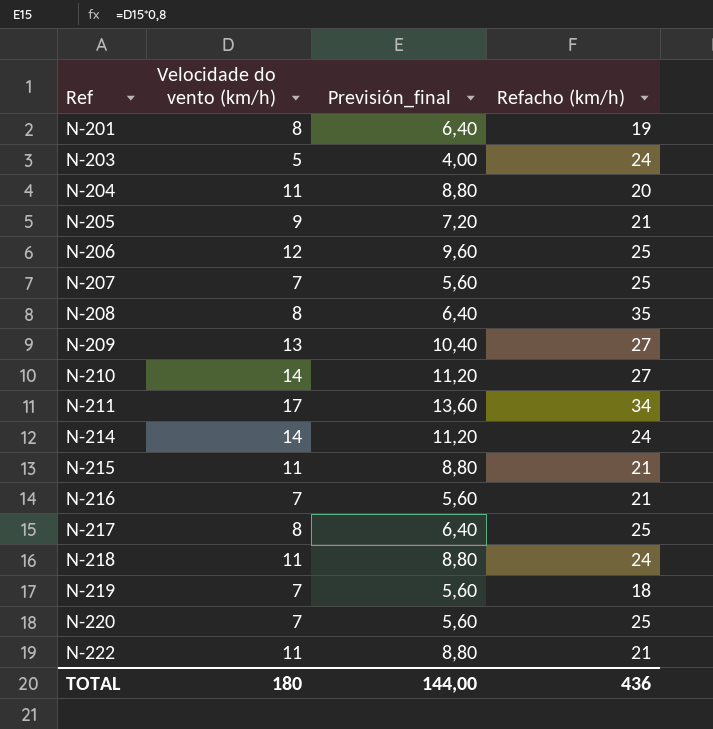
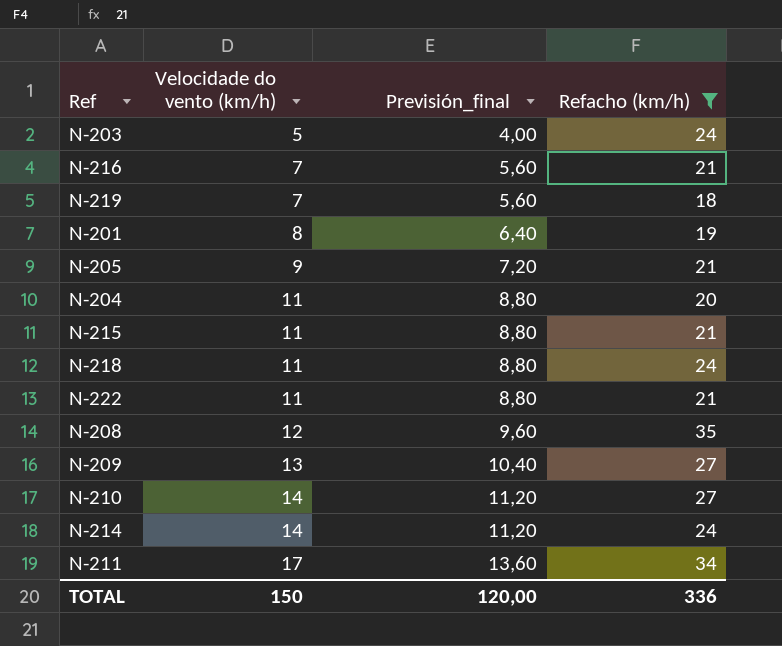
filter: none -> Refacho (km/h) != 25
row order: Ref ascending -> Velocidade do vento (km/h) ascending
N-208 | Velocidade do vento (km/h): 8 -> 12
N-208 | Previsión_final: 6,40 -> 9,60
TOTAL | Velocidade do vento (km/h): 180 -> 150
TOTAL | Previsión_final: 144,00 -> 120,00
TOTAL | Refacho (km/h): 436 -> 336

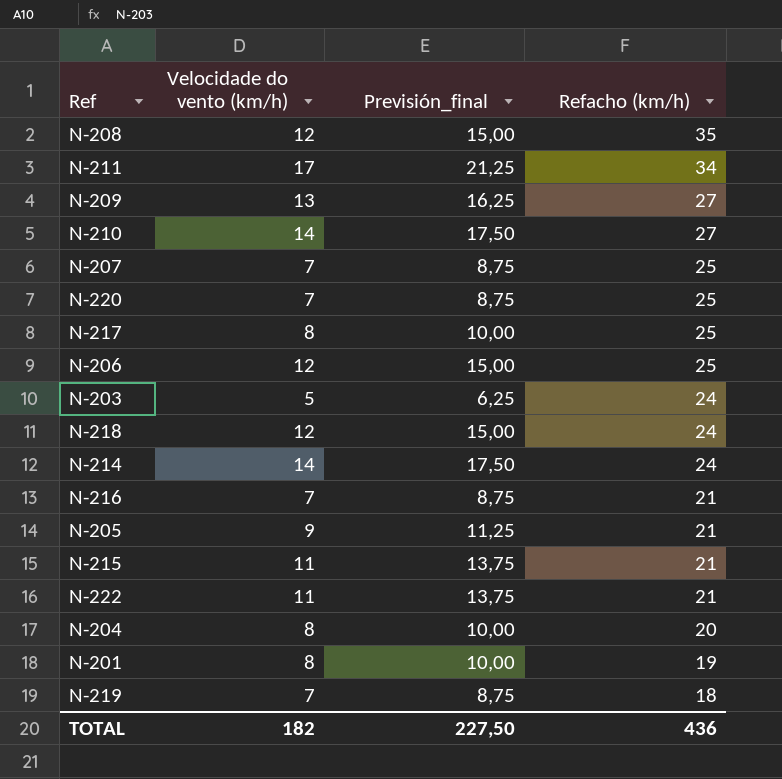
filter: Refacho (km/h) != 25 -> none
row order: Velocidade do vento (km/h) ascending -> Refacho (km/h) descending
column Previsión_final | formula: [Velocidade do vento (km/h)] * 0,8 -> [Velocidade do vento (km/h)] * 1,25
N-218 | Velocidade do vento (km/h): 11 -> 12
N-204 | Velocidade do vento (km/h): 11 -> 8
TOTAL | Velocidade do vento (km/h): 150 -> 182
TOTAL | Previsión_final: 120,00 -> 227,50
TOTAL | Refacho (km/h): 336 -> 436

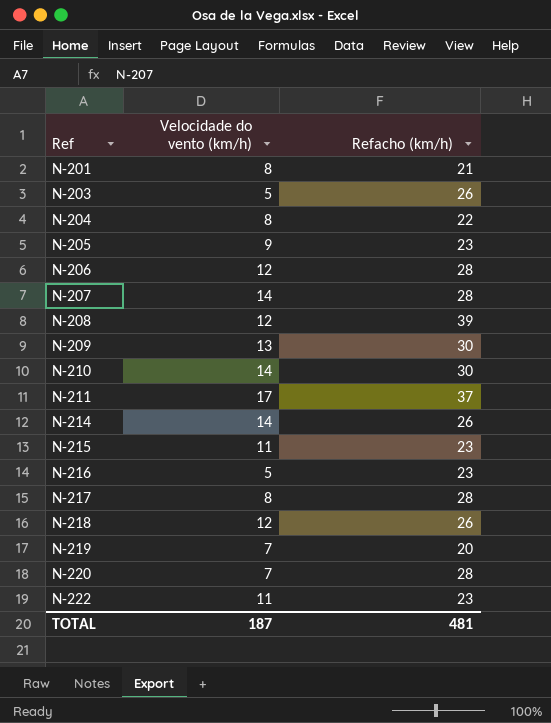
row order: Refacho (km/h) descending -> Ref ascending
column Previsión_final | formula: [Velocidade do vento (km/h)] * 1,25 -> none
N-201 | Refacho (km/h): 19 -> 21
N-203 | Refacho (km/h): 24 -> 26
N-204 | Refacho (km/h): 20 -> 22
N-205 | Refacho (km/h): 21 -> 23
N-206 | Refacho (km/h): 25 -> 28
N-207 | Velocidade do vento (km/h): 7 -> 14
N-207 | Refacho (km/h): 25 -> 28
N-208 | Refacho (km/h): 35 -> 39
N-209 | Refacho (km/h): 27 -> 30
N-210 | Refacho (km/h): 27 -> 30
N-211 | Refacho (km/h): 34 -> 37
N-214 | Refacho (km/h): 24 -> 26
N-215 | Refacho (km/h): 21 -> 23
N-216 | Velocidade do vento (km/h): 7 -> 5
N-216 | Refacho (km/h): 21 -> 23
N-217 | Refacho (km/h): 25 -> 28
N-218 | Refacho (km/h): 24 -> 26
N-219 | Refacho (km/h): 18 -> 20
N-220 | Refacho (km/h): 25 -> 28
N-222 | Refacho (km/h): 21 -> 23
TOTAL | Velocidade do vento (km/h): 182 -> 187
TOTAL | Refacho (km/h): 436 -> 481

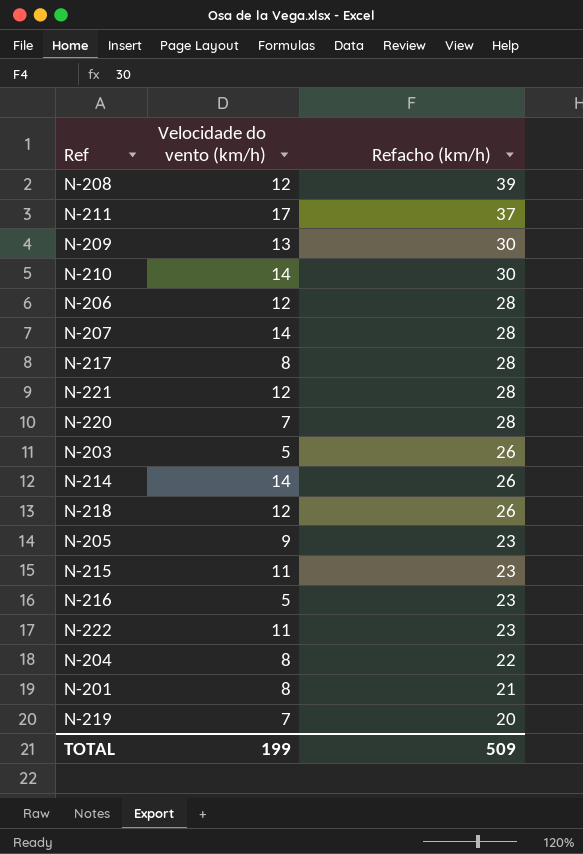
row order: Ref ascending -> Refacho (km/h) descending
row N-221: none -> 12 | 28
TOTAL | Velocidade do vento (km/h): 187 -> 199
TOTAL | Refacho (km/h): 481 -> 509

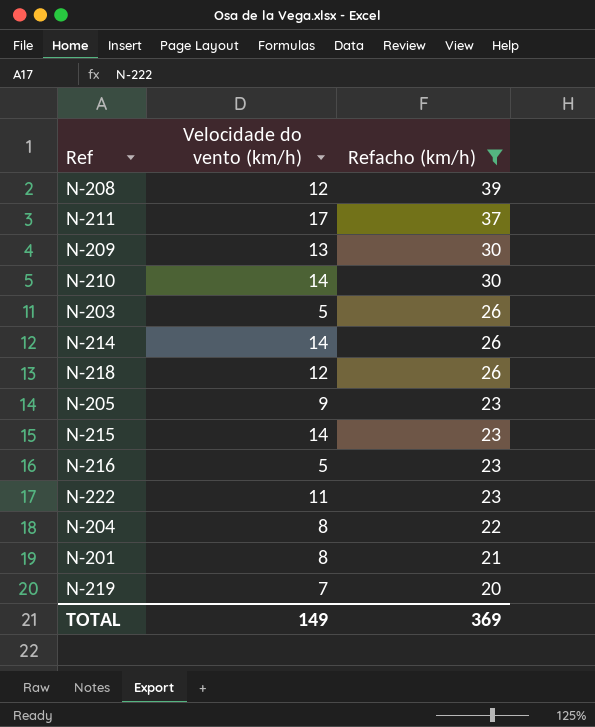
filter: none -> Refacho (km/h) != 28
N-215 | Velocidade do vento (km/h): 11 -> 14
TOTAL | Velocidade do vento (km/h): 199 -> 149
TOTAL | Refacho (km/h): 509 -> 369

